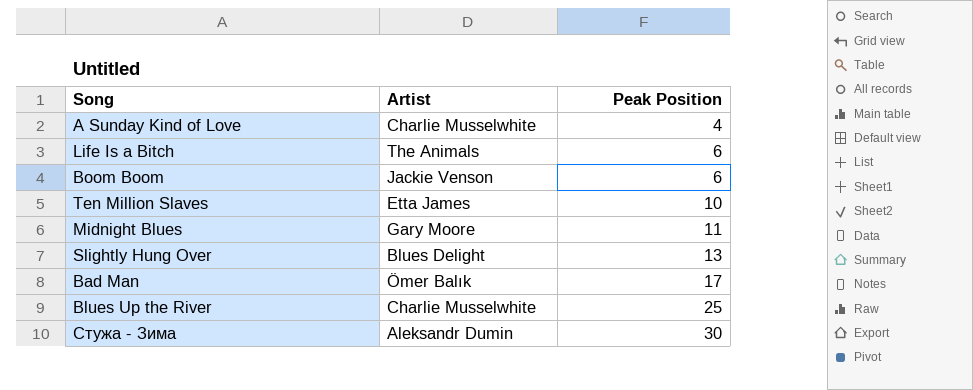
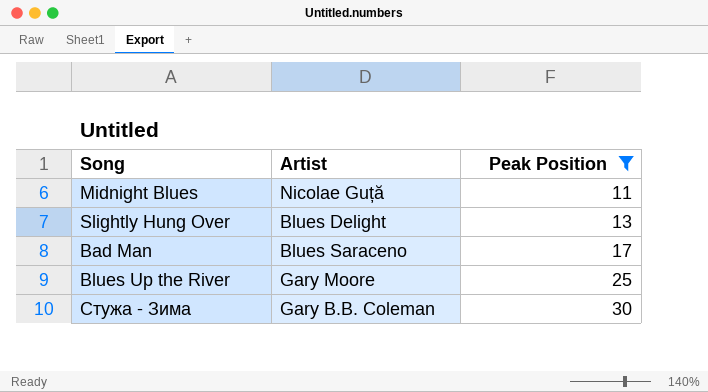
filter: none -> Peak Position >= 11
Midnight Blues | Artist: Gary Moore -> Nicolae Guță
Bad Man | Artist: Ömer Balık -> Blues Saraceno
Blues Up the River | Artist: Charlie Musselwhite -> Gary Moore
Стужа - Зима | Artist: Aleksandr Dumin -> Gary B.B. Coleman

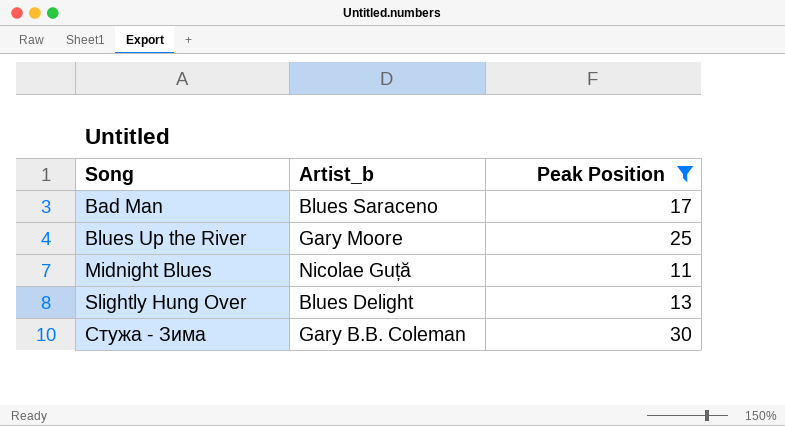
row order: Peak Position ascending -> Song ascending
column name: Artist -> Artist_b

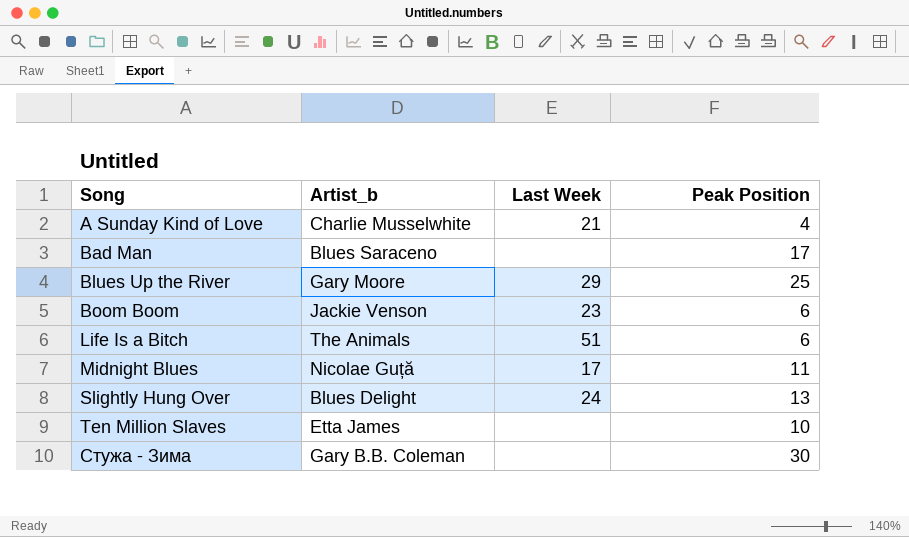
filter: Peak Position >= 11 -> none
column Last Week | position: none -> 3

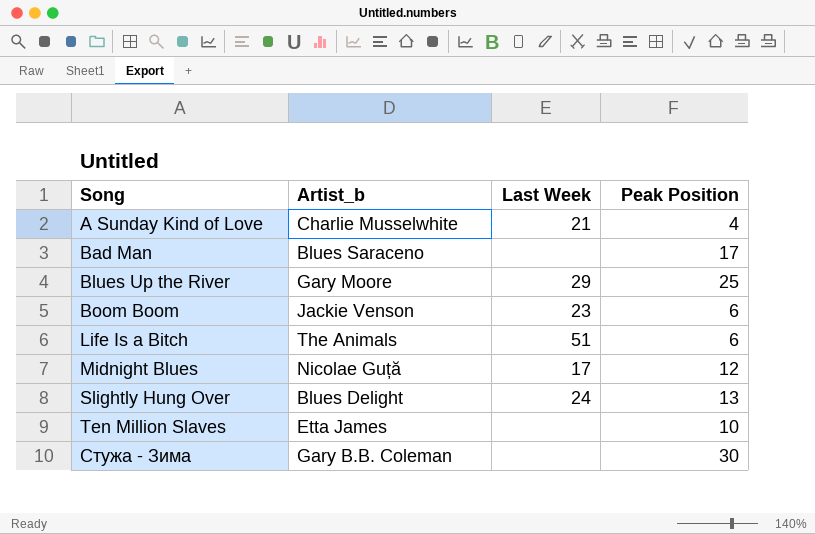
Midnight Blues | Peak Position: 11 -> 12

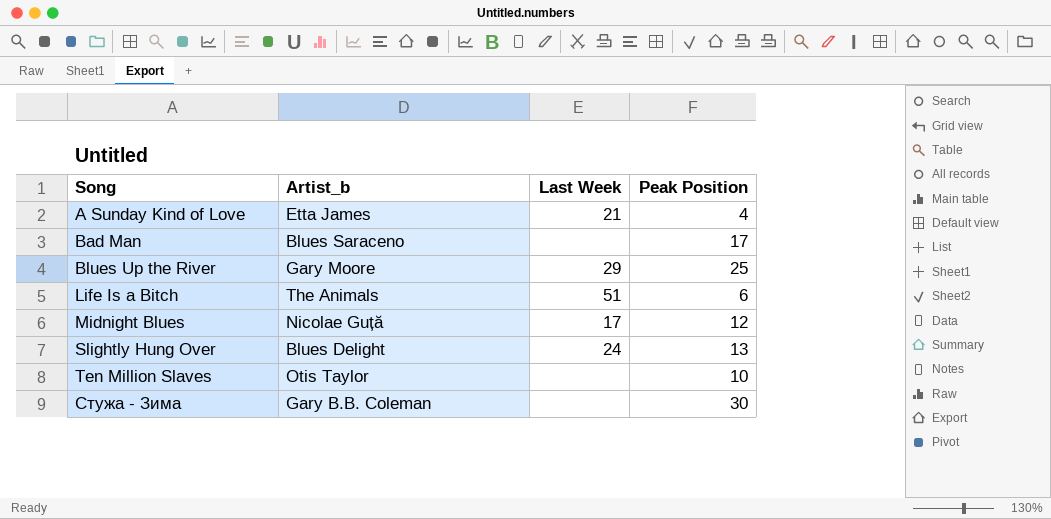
row Boom Boom: Jackie Venson | 23 | 6 -> none
A Sunday Kind of Love | Artist_b: Charlie Musselwhite -> Etta James
Ten Million Slaves | Artist_b: Etta James -> Otis Taylor

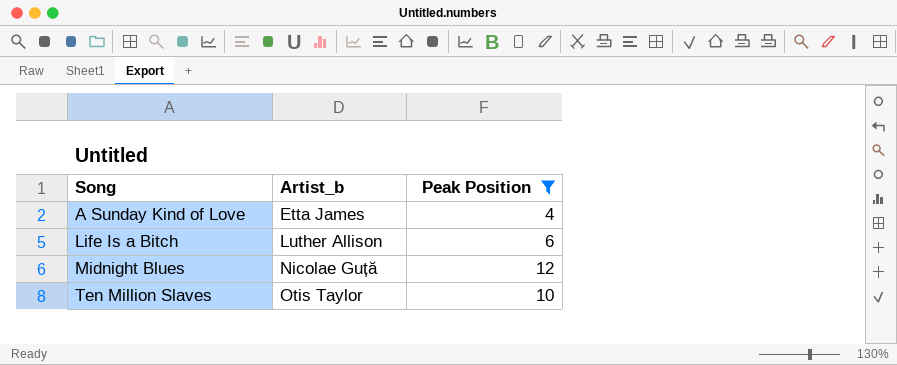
filter: none -> Peak Position <= 12
column Last Week | position: 3 -> none
Life Is a Bitch | Artist_b: The Animals -> Luther Allison

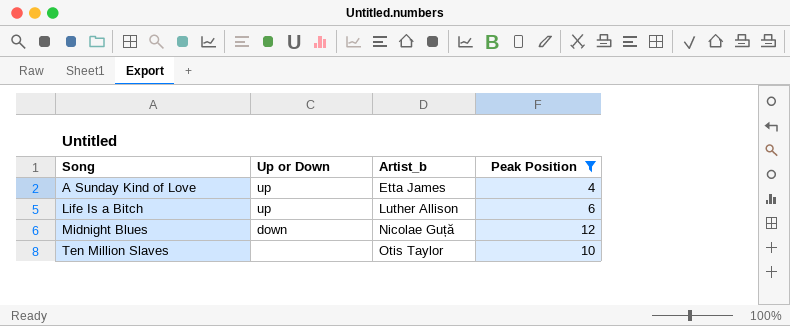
column Up or Down | position: none -> 2

